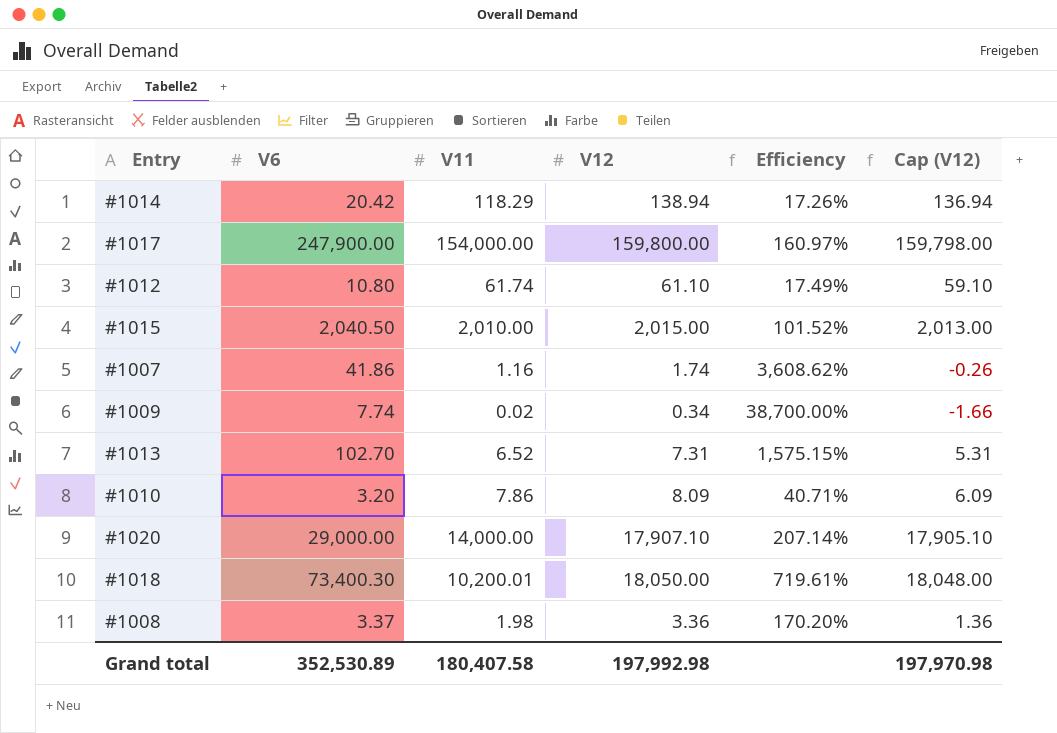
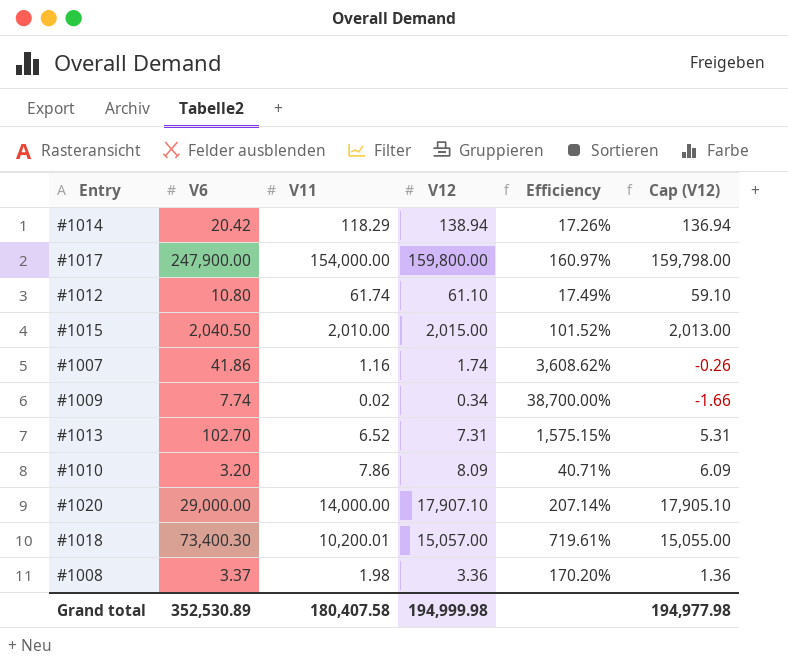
#1018 | V12: 18,050.00 -> 15,057.00
#1018 | Cap (V12): 18,048.00 -> 15,055.00
Grand total | V12: 197,992.98 -> 194,999.98
Grand total | Cap (V12): 197,970.98 -> 194,977.98

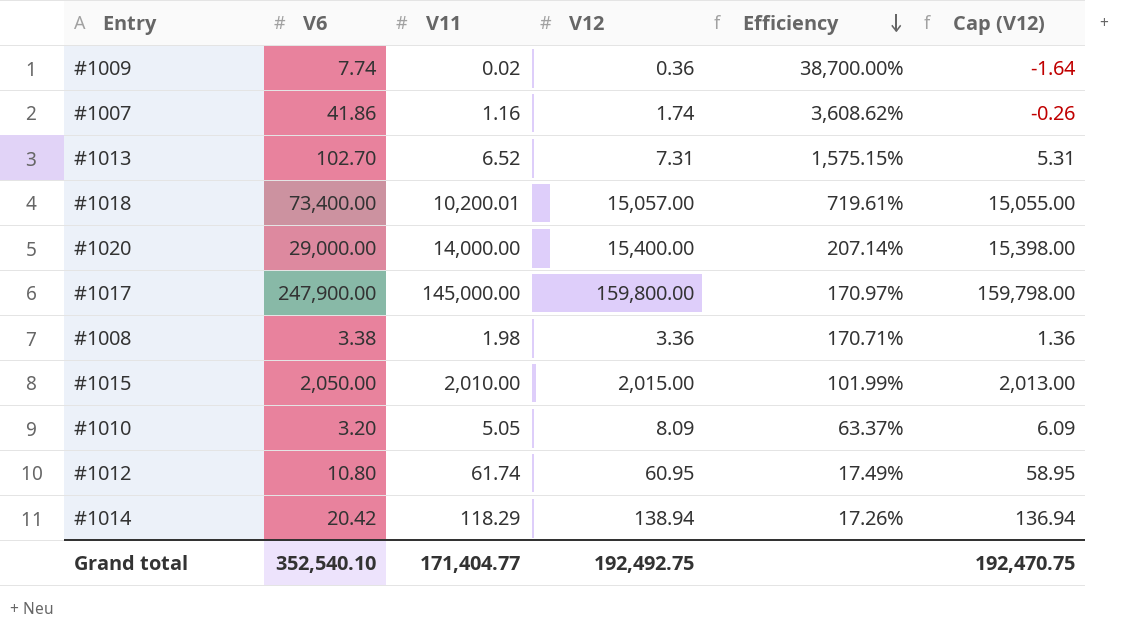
row order: none -> Efficiency descending
#1009 | V12: 0.34 -> 0.36
#1009 | Cap (V12): -1.66 -> -1.64
#1018 | V6: 73,400.30 -> 73,400.00
#1020 | V12: 17,907.10 -> 15,400.00
#1020 | Cap (V12): 17,905.10 -> 15,398.00
#1017 | V11: 154,000.00 -> 145,000.00
#1017 | Efficiency: 160.97% -> 170.97%
#1008 | V6: 3.37 -> 3.38
#1008 | Efficiency: 170.20% -> 170.71%
#1015 | V6: 2,040.50 -> 2,050.00
#1015 | Efficiency: 101.52% -> 101.99%
#1010 | V11: 7.86 -> 5.05
#1010 | Efficiency: 40.71% -> 63.37%
#1012 | V12: 61.10 -> 60.95
#1012 | Cap (V12): 59.10 -> 58.95
Grand total | V6: 352,530.89 -> 352,540.10
Grand total | V11: 180,407.58 -> 171,404.77
Grand total | V12: 194,999.98 -> 192,492.75
Grand total | Cap (V12): 194,977.98 -> 192,470.75

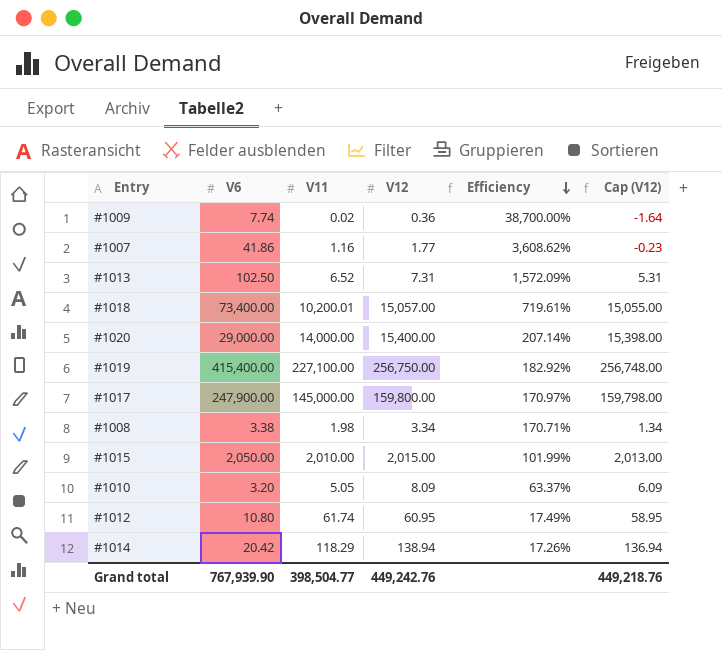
#1007 | V12: 1.74 -> 1.77
#1007 | Cap (V12): -0.26 -> -0.23
#1013 | V6: 102.70 -> 102.50
#1013 | Efficiency: 1,575.15% -> 1,572.09%
row #1019: none -> 415,400.00 | 227,100.00 | 256,750.00 | 182.92% | 256,748.00
#1008 | V12: 3.36 -> 3.34
#1008 | Cap (V12): 1.36 -> 1.34
Grand total | V6: 352,540.10 -> 767,939.90
Grand total | V11: 171,404.77 -> 398,504.77
Grand total | V12: 192,492.75 -> 449,242.76
Grand total | Cap (V12): 192,470.75 -> 449,218.76

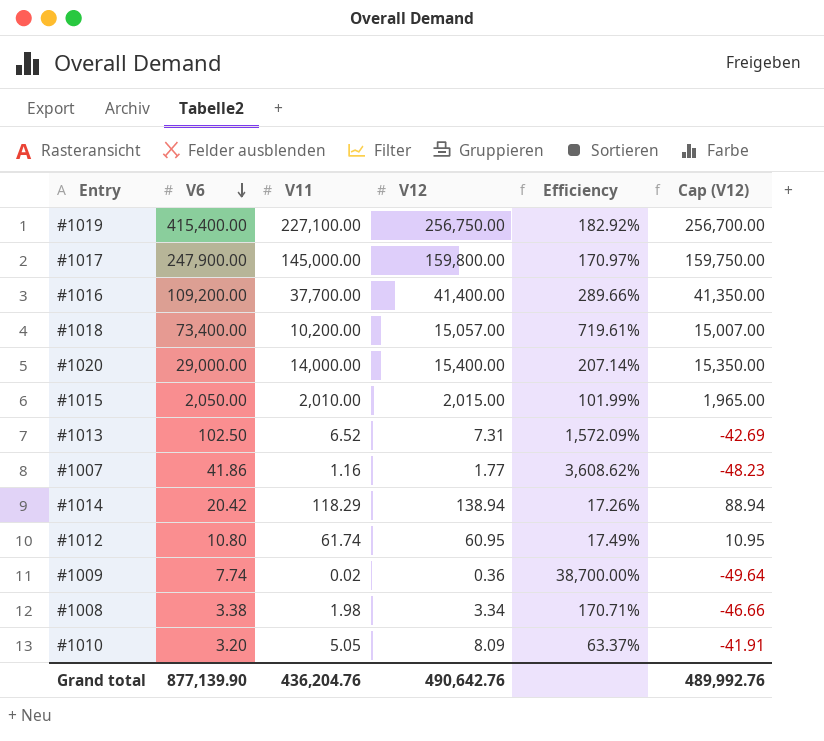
row order: Efficiency descending -> V6 descending
column Cap (V12) | formula: [V12] - 2 -> [V12] - 50
row #1016: none -> 109,200.00 | 37,700.00 | 41,400.00 | 289.66% | 41,350.00
#1018 | V11: 10,200.01 -> 10,200.00
Grand total | V6: 767,939.90 -> 877,139.90
Grand total | V11: 398,504.77 -> 436,204.76
Grand total | V12: 449,242.76 -> 490,642.76
Grand total | Cap (V12): 449,218.76 -> 489,992.76

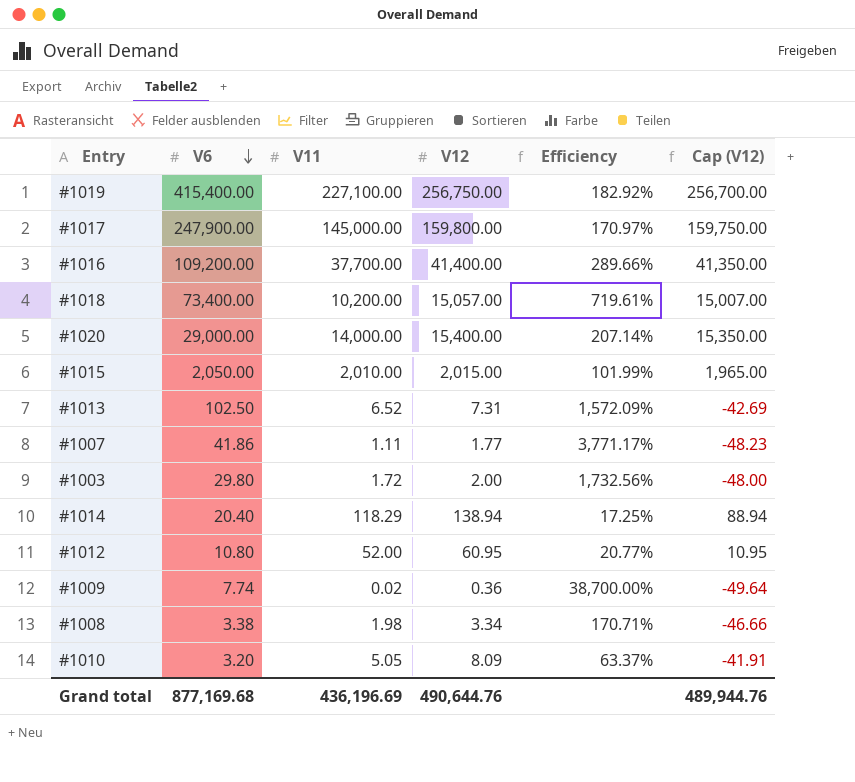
#1007 | V11: 1.16 -> 1.11
#1007 | Efficiency: 3,608.62% -> 3,771.17%
row #1003: none -> 29.80 | 1.72 | 2.00 | 1,732.56% | -48.00
#1014 | V6: 20.42 -> 20.40
#1014 | Efficiency: 17.26% -> 17.25%
#1012 | V11: 61.74 -> 52.00
#1012 | Efficiency: 17.49% -> 20.77%
Grand total | V6: 877,139.90 -> 877,169.68
Grand total | V11: 436,204.76 -> 436,196.69
Grand total | V12: 490,642.76 -> 490,644.76
Grand total | Cap (V12): 489,992.76 -> 489,944.76

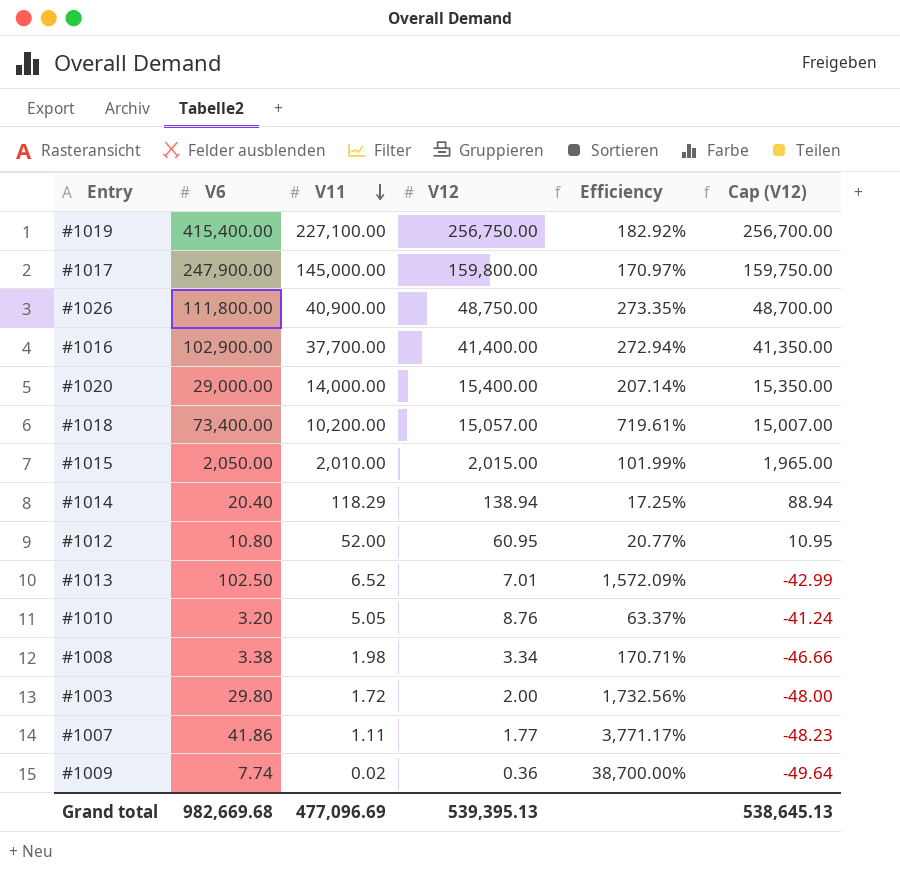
row order: V6 descending -> V11 descending
row #1026: none -> 111,800.00 | 40,900.00 | 48,750.00 | 273.35% | 48,700.00
#1016 | V6: 109,200.00 -> 102,900.00
#1016 | Efficiency: 289.66% -> 272.94%
#1013 | V12: 7.31 -> 7.01
#1013 | Cap (V12): -42.69 -> -42.99
#1010 | V12: 8.09 -> 8.76
#1010 | Cap (V12): -41.91 -> -41.24
Grand total | V6: 877,169.68 -> 982,669.68
Grand total | V11: 436,196.69 -> 477,096.69
Grand total | V12: 490,644.76 -> 539,395.13
Grand total | Cap (V12): 489,944.76 -> 538,645.13

